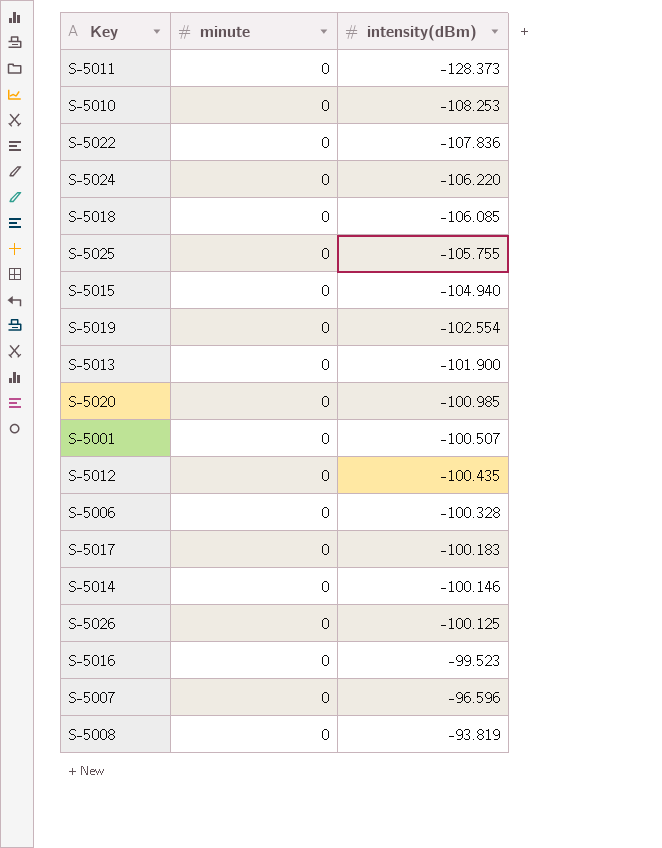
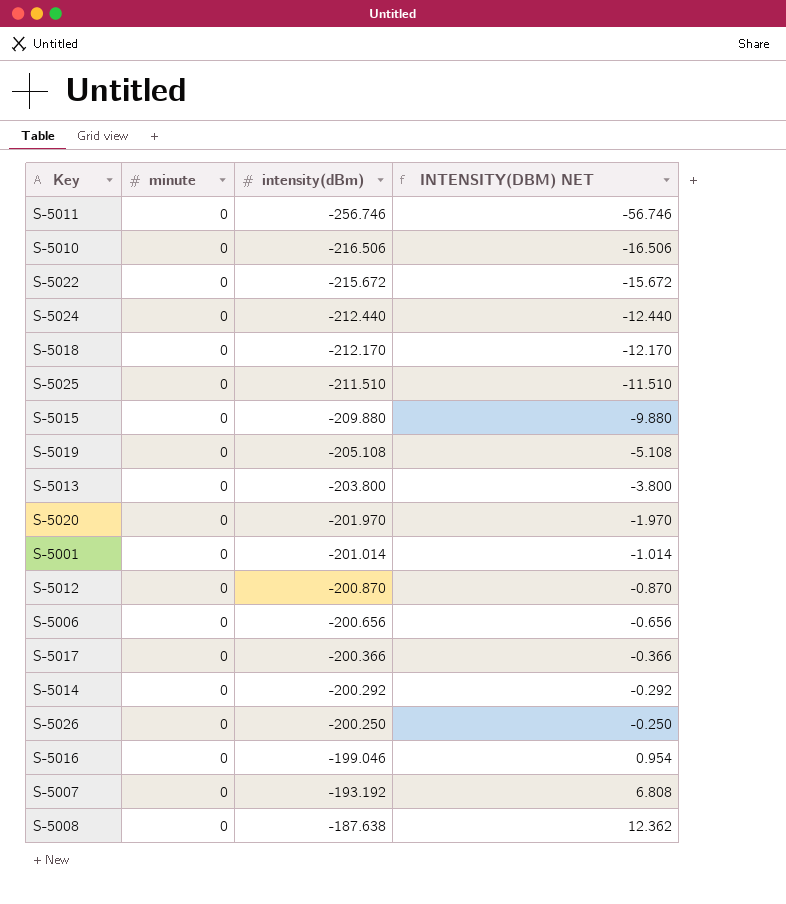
column INTENSITY(DBM) NET | formula: none -> [intensity(dBm)] + 200
S-5011 | intensity(dBm): -128.373 -> -256.746
S-5010 | intensity(dBm): -108.253 -> -216.506
S-5022 | intensity(dBm): -107.836 -> -215.672
S-5024 | intensity(dBm): -106.220 -> -212.440
S-5018 | intensity(dBm): -106.085 -> -212.170
S-5025 | intensity(dBm): -105.755 -> -211.510
S-5015 | intensity(dBm): -104.940 -> -209.880
S-5019 | intensity(dBm): -102.554 -> -205.108
S-5013 | intensity(dBm): -101.900 -> -203.800
S-5020 | intensity(dBm): -100.985 -> -201.970
S-5001 | intensity(dBm): -100.507 -> -201.014
S-5012 | intensity(dBm): -100.435 -> -200.870
S-5006 | intensity(dBm): -100.328 -> -200.656
S-5017 | intensity(dBm): -100.183 -> -200.366
S-5014 | intensity(dBm): -100.146 -> -200.292
S-5026 | intensity(dBm): -100.125 -> -200.250
S-5016 | intensity(dBm): -99.523 -> -199.046
S-5007 | intensity(dBm): -96.596 -> -193.192
S-5008 | intensity(dBm): -93.819 -> -187.638

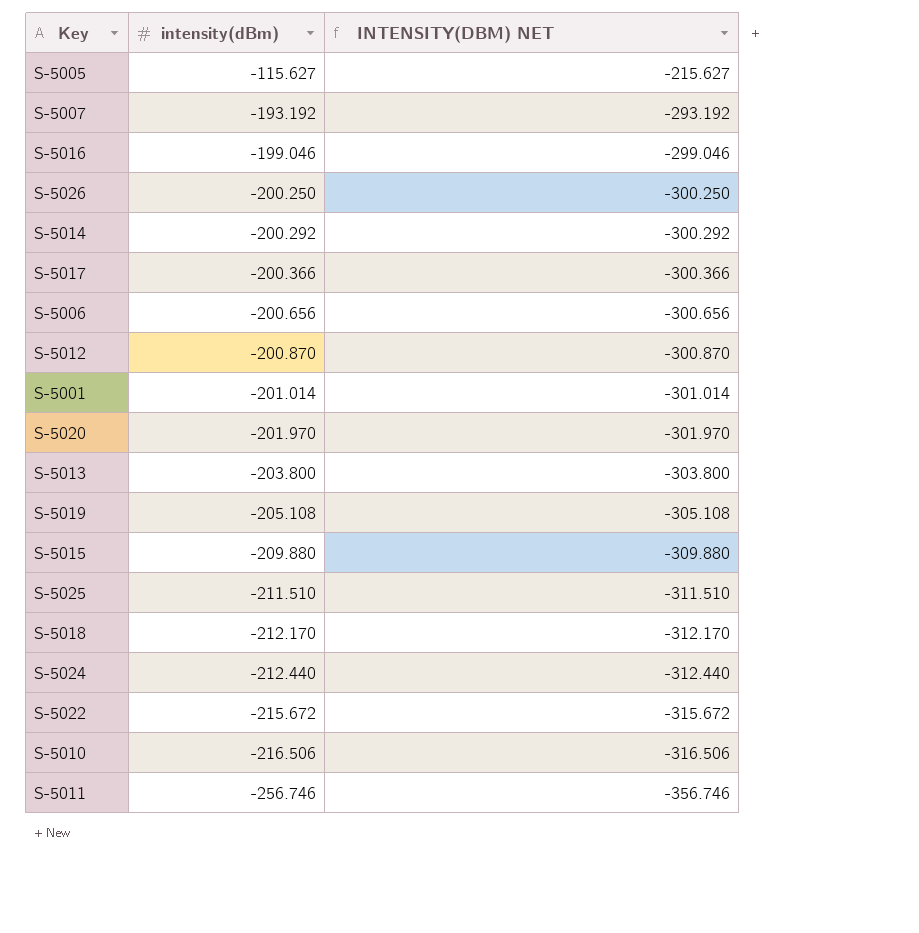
row order: intensity(dBm) ascending -> intensity(dBm) descending
column minute | position: 2 -> none
column INTENSITY(DBM) NET | formula: [intensity(dBm)] + 200 -> [intensity(dBm)] - 100
row S-5008: 0 | -187.638 | 12.362 -> none
row S-5005: none -> -115.627 | -215.627

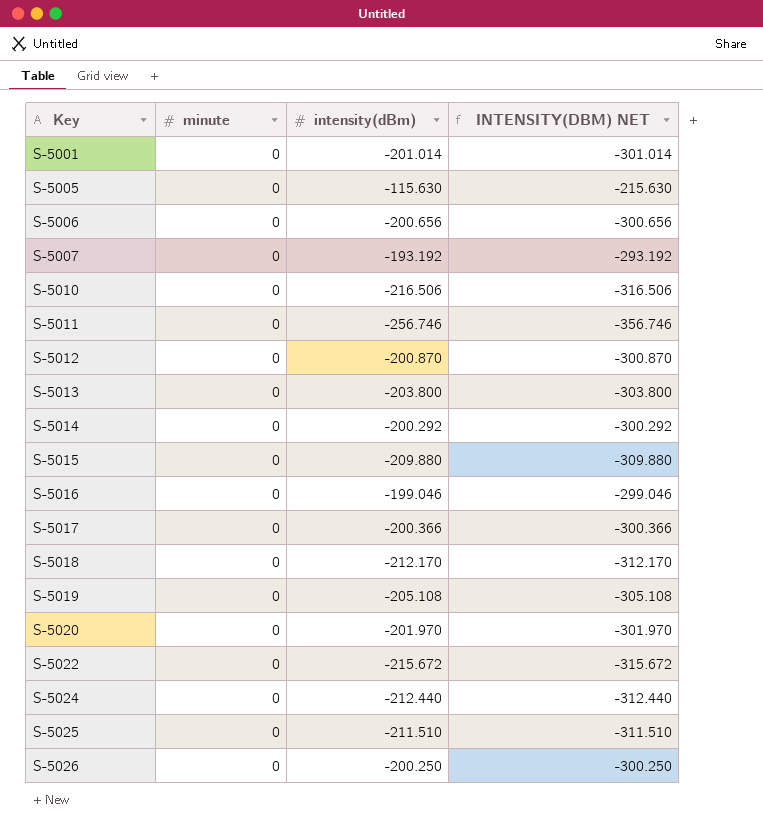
row order: intensity(dBm) descending -> Key ascending
column minute | position: none -> 2
S-5005 | intensity(dBm): -115.627 -> -115.630
S-5005 | INTENSITY(DBM) NET: -215.627 -> -215.630

